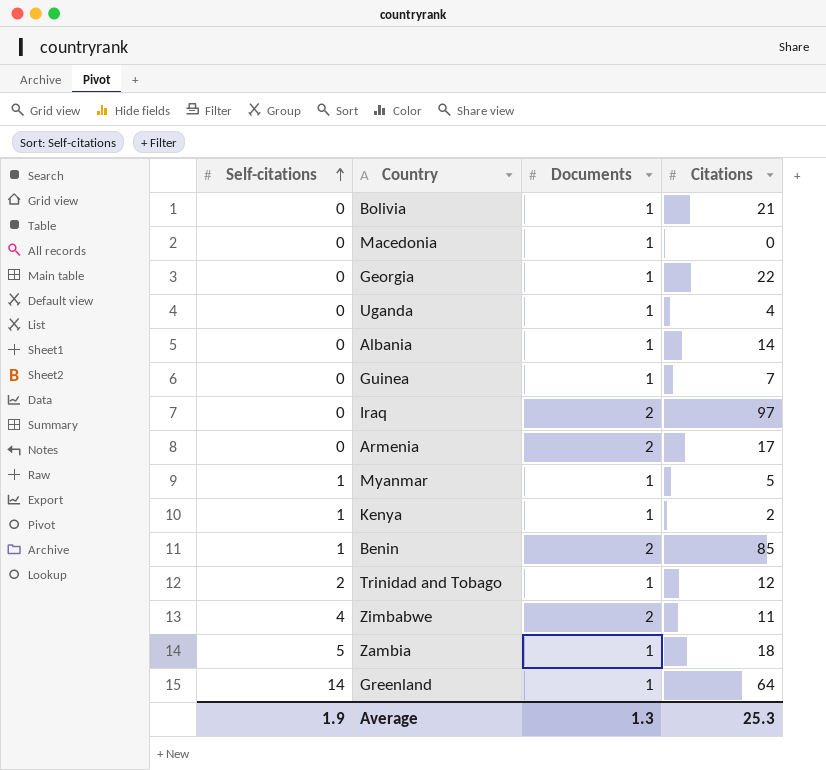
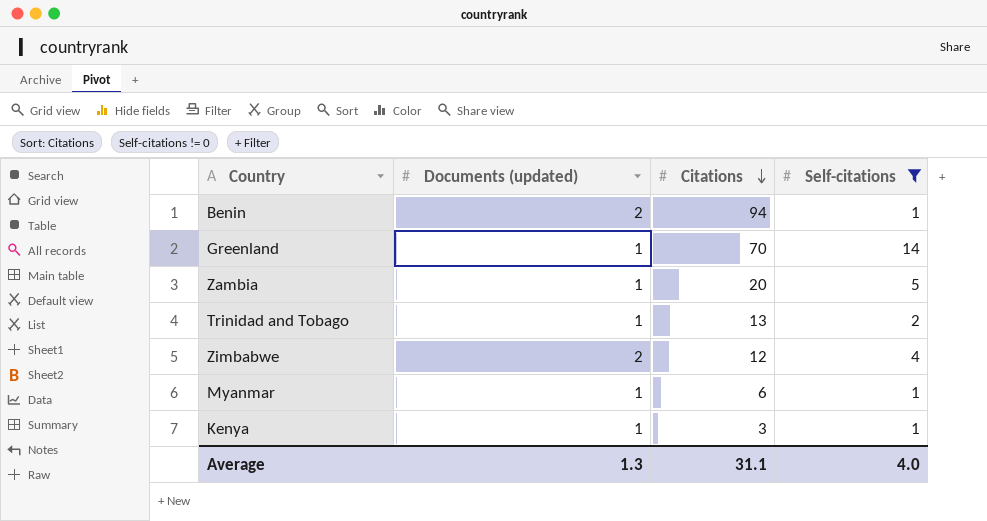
filter: none -> Self-citations != 0
row order: Self-citations ascending -> Citations descending
column name: Documents -> Documents (updated)
column Self-citations | position: 1 -> 4
Benin | Citations: 85 -> 94
Greenland | Citations: 64 -> 70
Zambia | Citations: 18 -> 20
Trinidad and Tobago | Citations: 12 -> 13
Zimbabwe | Citations: 11 -> 12
Myanmar | Citations: 5 -> 6
Kenya | Citations: 2 -> 3
Average | Citations: 25.3 -> 31.1
Average | Self-citations: 1.9 -> 4.0

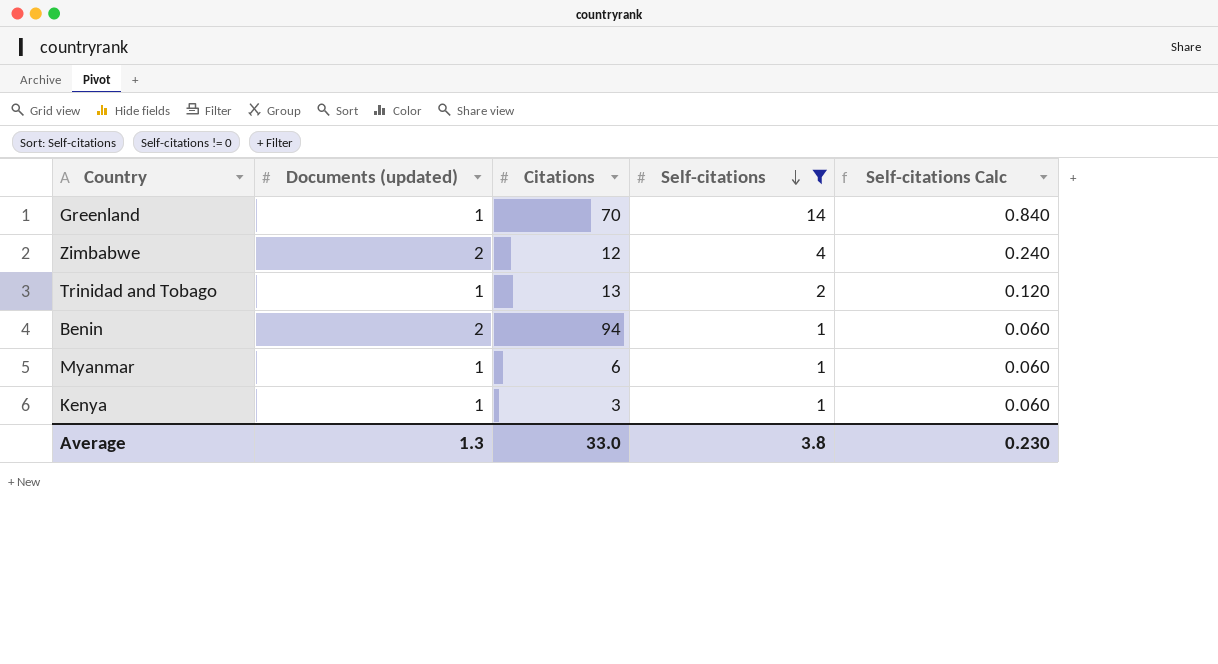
row order: Citations descending -> Self-citations descending
column Self-citations Calc | formula: none -> [Self-citations] * 0.06
row Zambia: 1 | 20 | 5 -> none
Average | Citations: 31.1 -> 33.0
Average | Self-citations: 4.0 -> 3.8

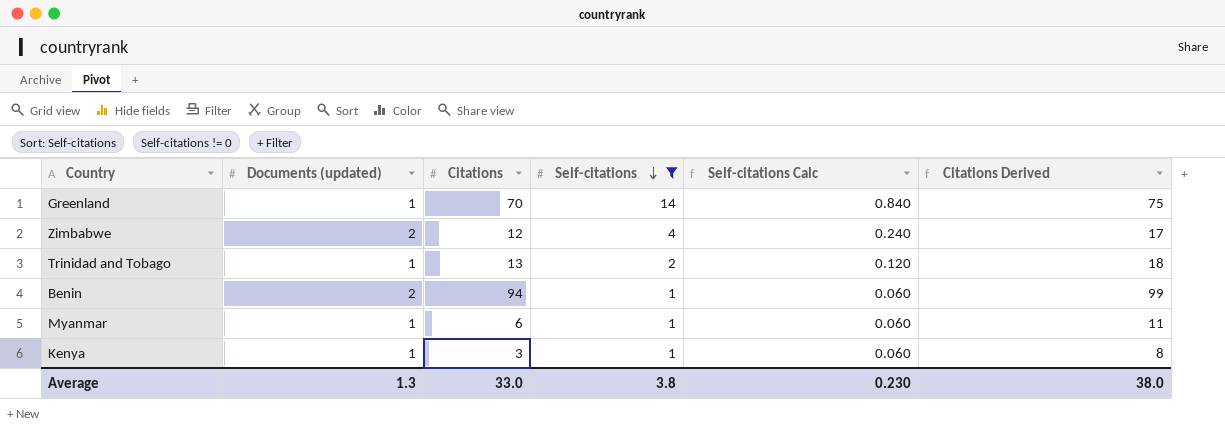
column Citations Derived | formula: none -> [Citations] + 5

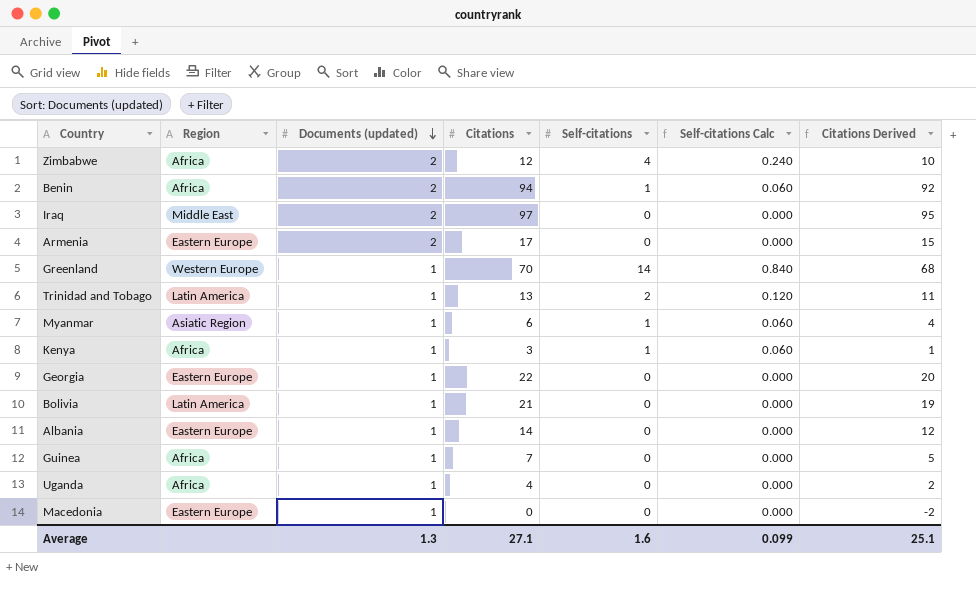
filter: Self-citations != 0 -> none
row order: Self-citations descending -> Documents (updated) descending
column Region | position: none -> 2
column Citations Derived | formula: [Citations] + 5 -> [Citations] - 2
Average | Citations: 33.0 -> 27.1
Average | Self-citations: 3.8 -> 1.6
Average | Self-citations Calc: 0.230 -> 0.099
Average | Citations Derived: 38.0 -> 25.1

